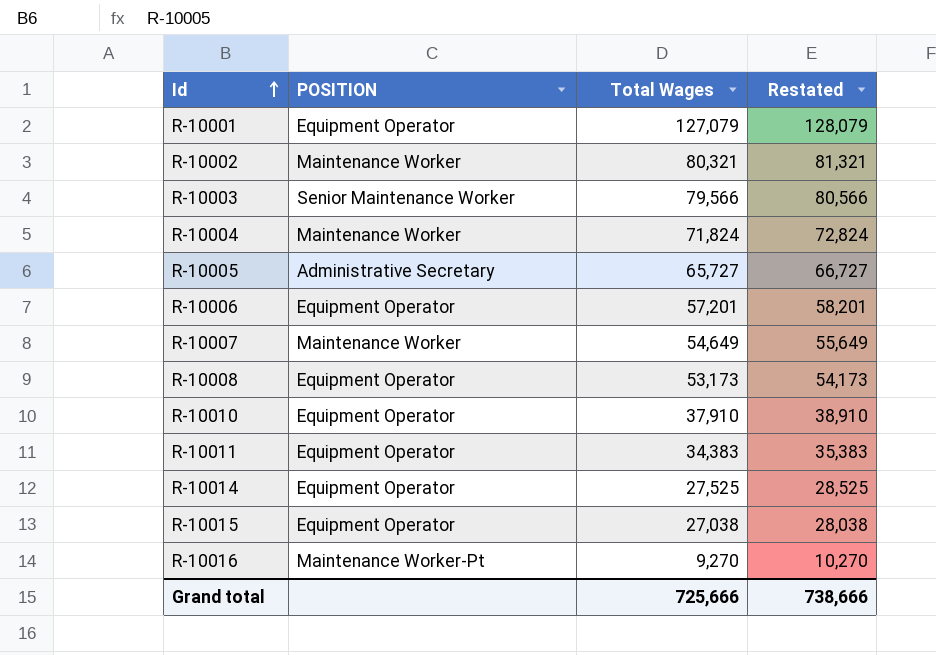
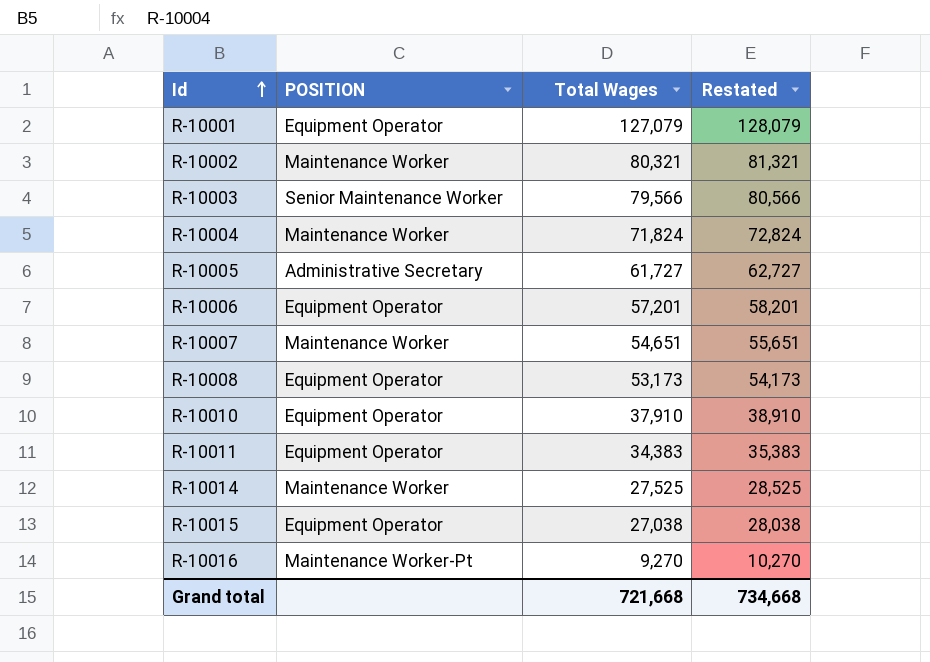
R-10005 | Total Wages: 65,727 -> 61,727
R-10005 | Restated: 66,727 -> 62,727
R-10007 | Total Wages: 54,649 -> 54,651
R-10007 | Restated: 55,649 -> 55,651
R-10014 | POSITION: Equipment Operator -> Maintenance Worker
Grand total | Total Wages: 725,666 -> 721,668
Grand total | Restated: 738,666 -> 734,668

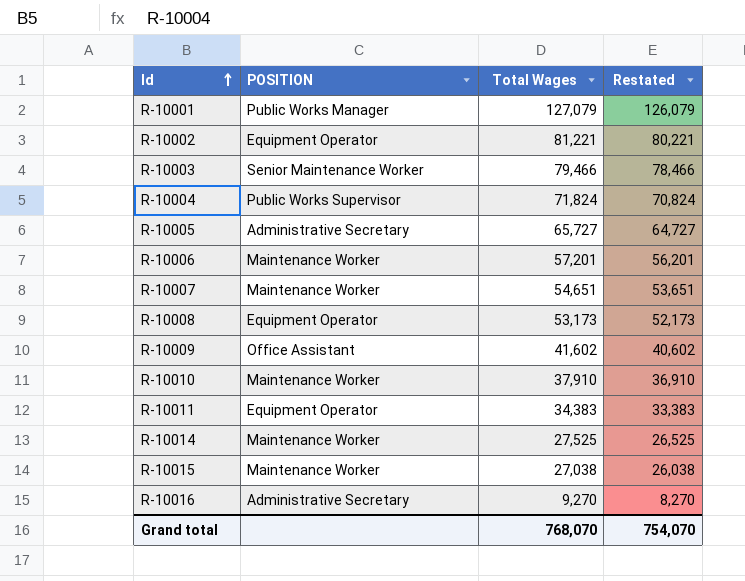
column Restated | formula: [Total Wages] + 1000 -> [Total Wages] - 1000
R-10001 | POSITION: Equipment Operator -> Public Works Manager
R-10002 | POSITION: Maintenance Worker -> Equipment Operator
R-10002 | Total Wages: 80,321 -> 81,221
R-10003 | Total Wages: 79,566 -> 79,466
R-10004 | POSITION: Maintenance Worker -> Public Works Supervisor
R-10005 | Total Wages: 61,727 -> 65,727
R-10006 | POSITION: Equipment Operator -> Maintenance Worker
row R-10009: none -> Office Assistant | 41,602 | 40,602
R-10010 | POSITION: Equipment Operator -> Maintenance Worker
R-10015 | POSITION: Equipment Operator -> Maintenance Worker
R-10016 | POSITION: Maintenance Worker-Pt -> Administrative Secretary
Grand total | Total Wages: 721,668 -> 768,070
Grand total | Restated: 734,668 -> 754,070

